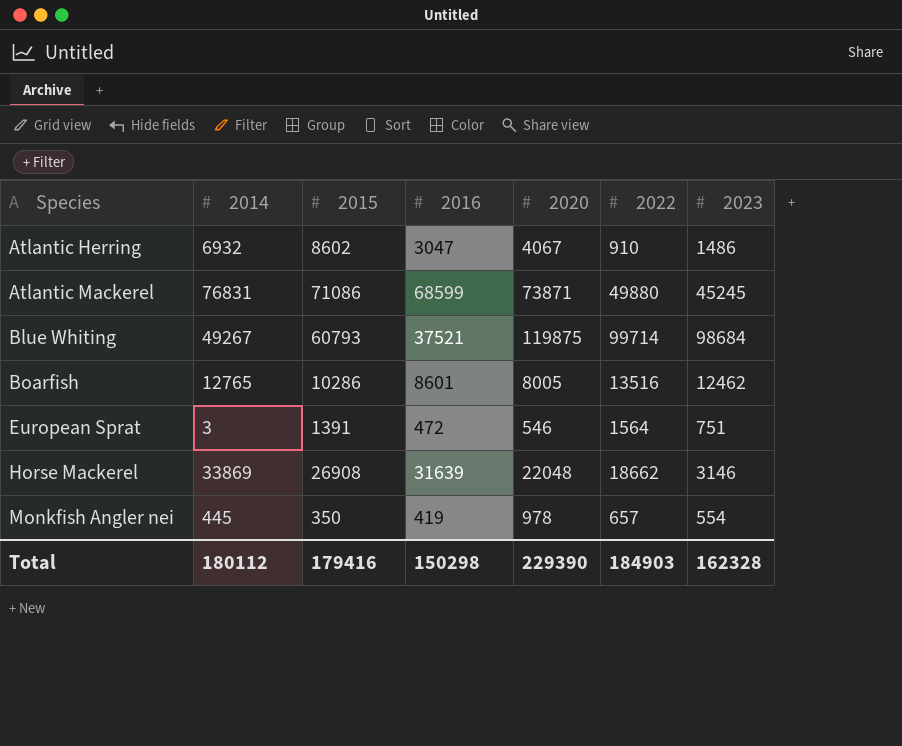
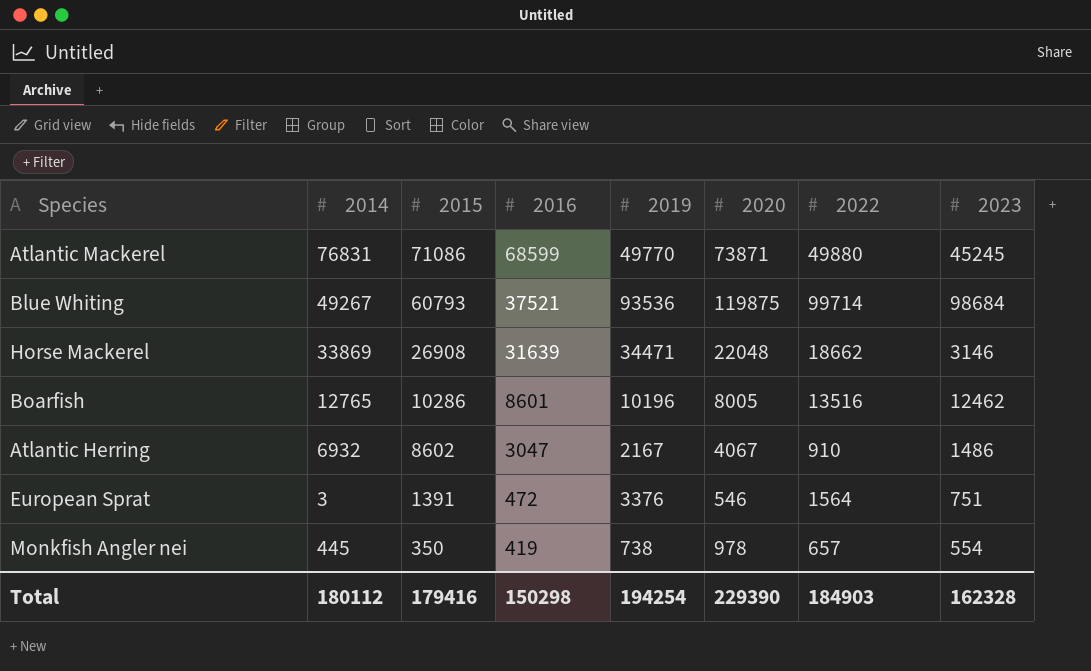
row order: Species ascending -> 2015 descending
column 2019 | position: none -> 5

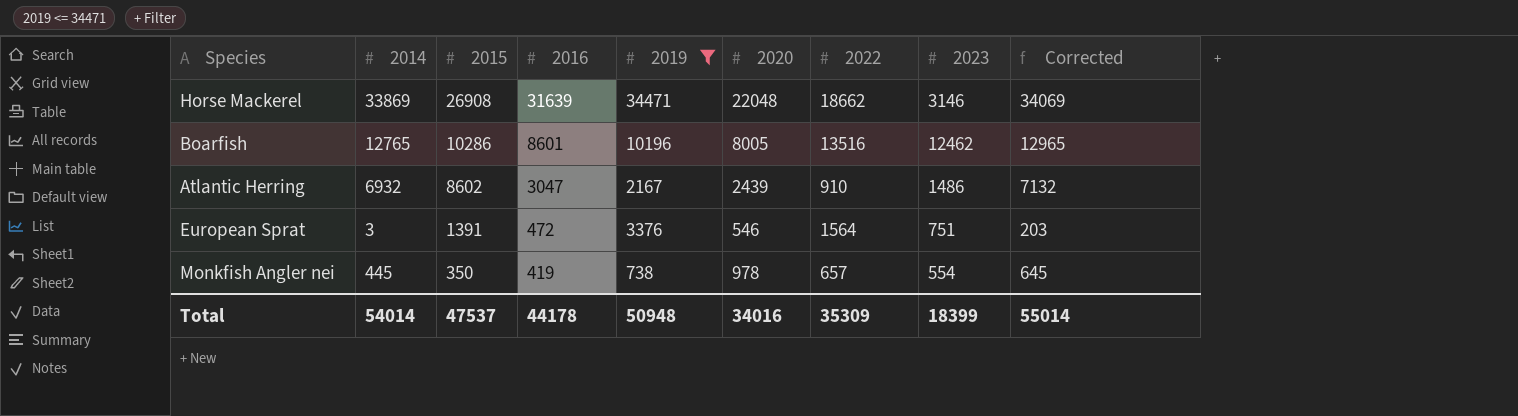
filter: none -> 2019 <= 34471
column Corrected | formula: none -> [2014] + 200
Atlantic Herring | 2020: 4067 -> 2439
Total | 2014: 180112 -> 54014
Total | 2015: 179416 -> 47537
Total | 2016: 150298 -> 44178
Total | 2019: 194254 -> 50948
Total | 2020: 229390 -> 34016
Total | 2022: 184903 -> 35309
Total | 2023: 162328 -> 18399

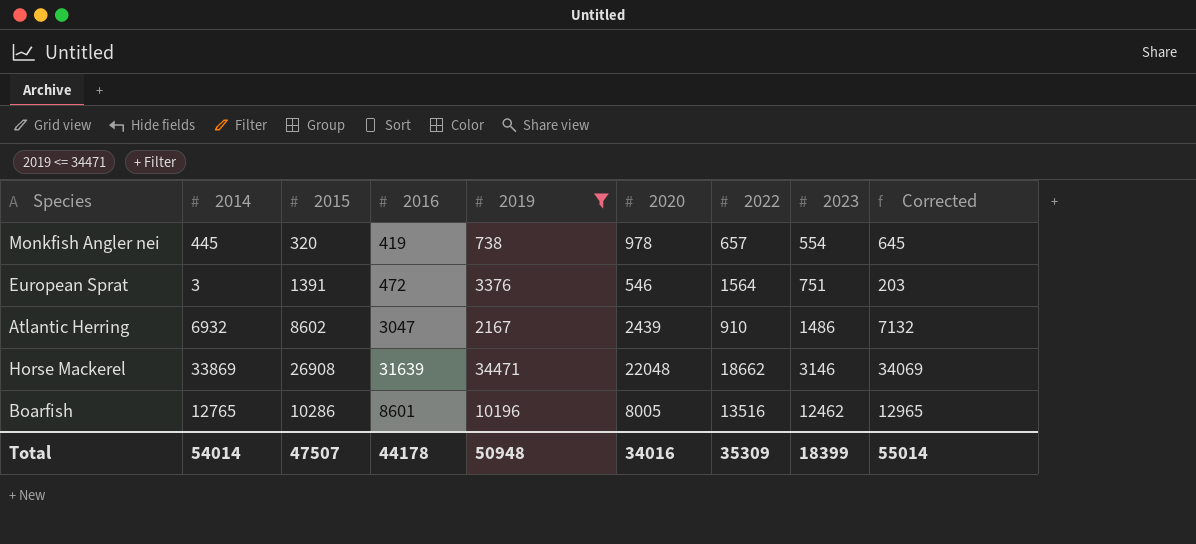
row order: 2015 descending -> 2023 ascending
Monkfish Angler nei | 2015: 350 -> 320
Total | 2015: 47537 -> 47507

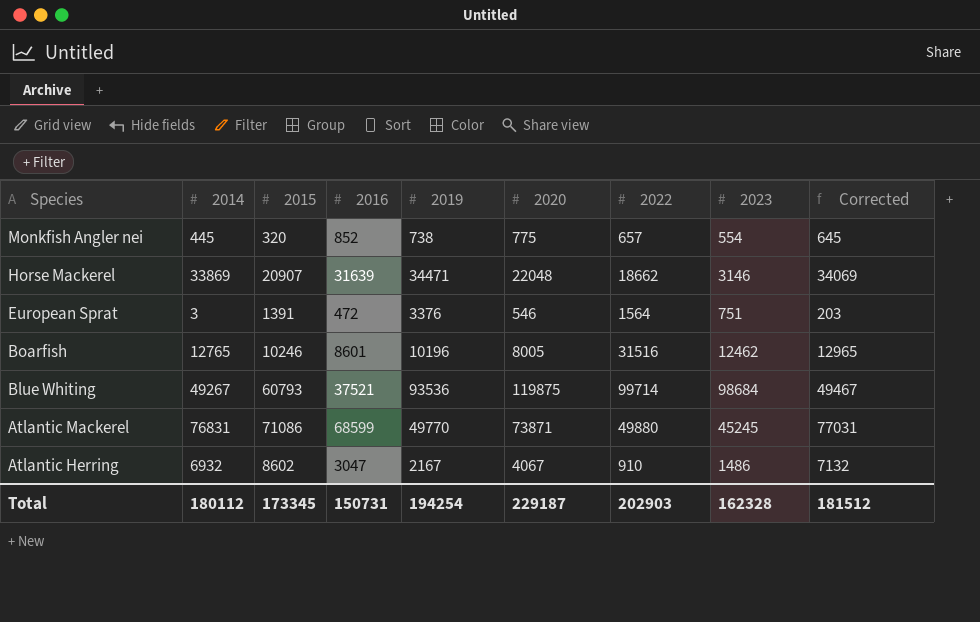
filter: 2019 <= 34471 -> none
row order: 2023 ascending -> Species descending
Monkfish Angler nei | 2016: 419 -> 852
Monkfish Angler nei | 2020: 978 -> 775
Horse Mackerel | 2015: 26908 -> 20907
Boarfish | 2015: 10286 -> 10246
Boarfish | 2022: 13516 -> 31516
Atlantic Herring | 2020: 2439 -> 4067
Total | 2014: 54014 -> 180112
Total | 2015: 47507 -> 173345
Total | 2016: 44178 -> 150731
Total | 2019: 50948 -> 194254
Total | 2020: 34016 -> 229187
Total | 2022: 35309 -> 202903
Total | 2023: 18399 -> 162328
Total | Corrected: 55014 -> 181512

